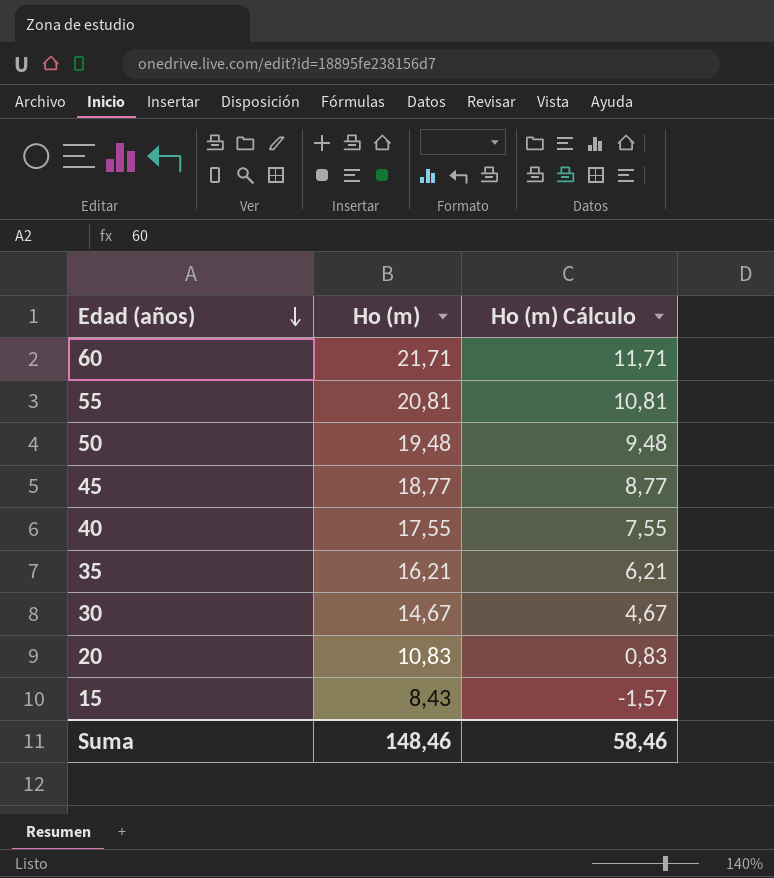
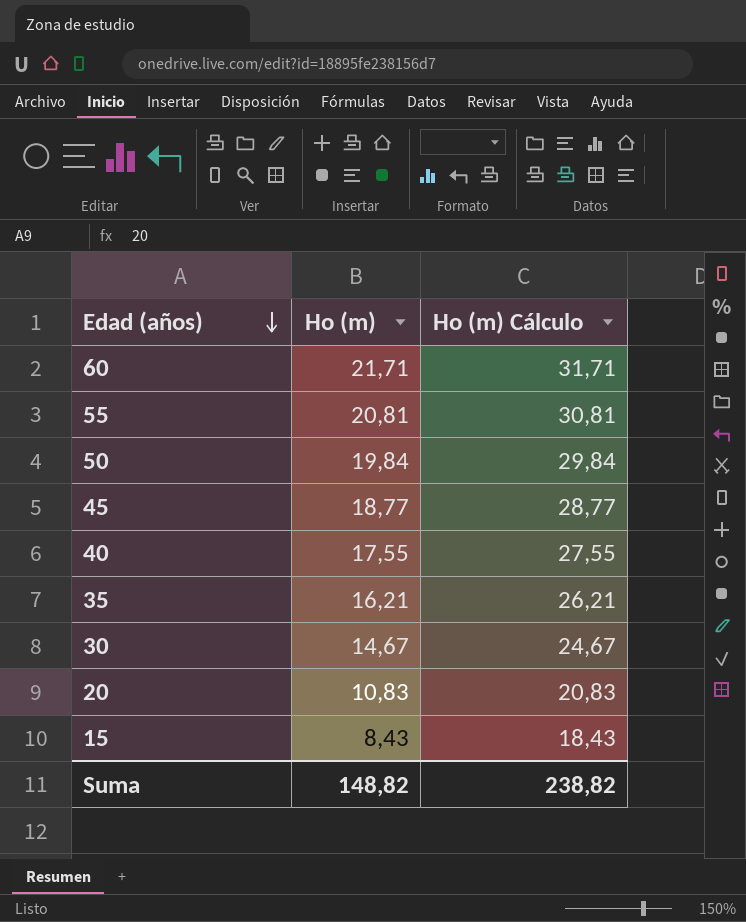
column Ho (m) Cálculo | formula: [Ho (m)] - 10 -> [Ho (m)] + 10
50 | Ho (m): 19,48 -> 19,84
Suma | Ho (m): 148,46 -> 148,82
Suma | Ho (m) Cálculo: 58,46 -> 238,82

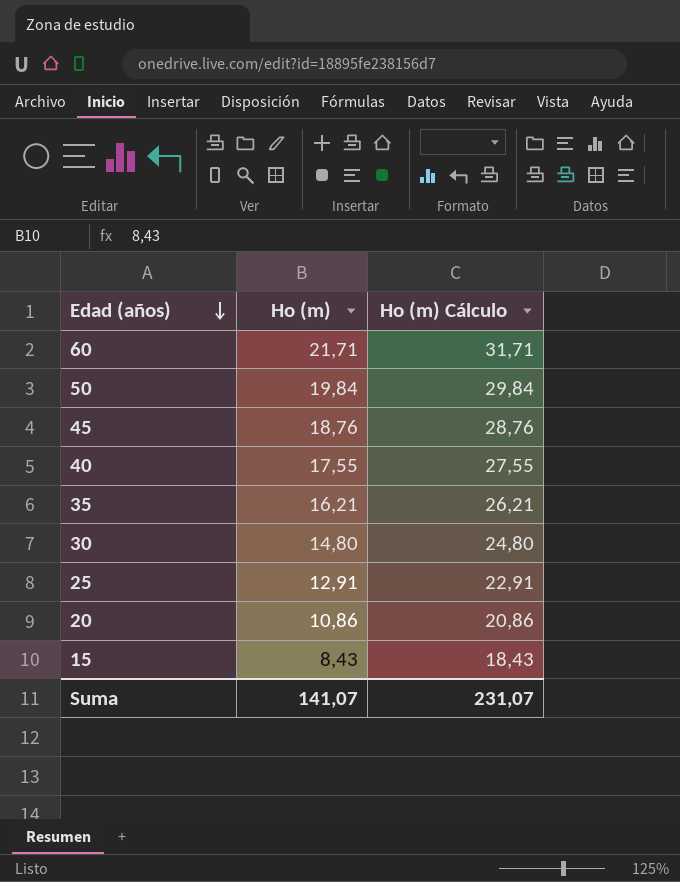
row 55: 20,81 | 30,81 -> none
45 | Ho (m): 18,77 -> 18,76
45 | Ho (m) Cálculo: 28,77 -> 28,76
30 | Ho (m): 14,67 -> 14,80
30 | Ho (m) Cálculo: 24,67 -> 24,80
row 25: none -> 12,91 | 22,91
20 | Ho (m): 10,83 -> 10,86
20 | Ho (m) Cálculo: 20,83 -> 20,86
Suma | Ho (m): 148,82 -> 141,07
Suma | Ho (m) Cálculo: 238,82 -> 231,07

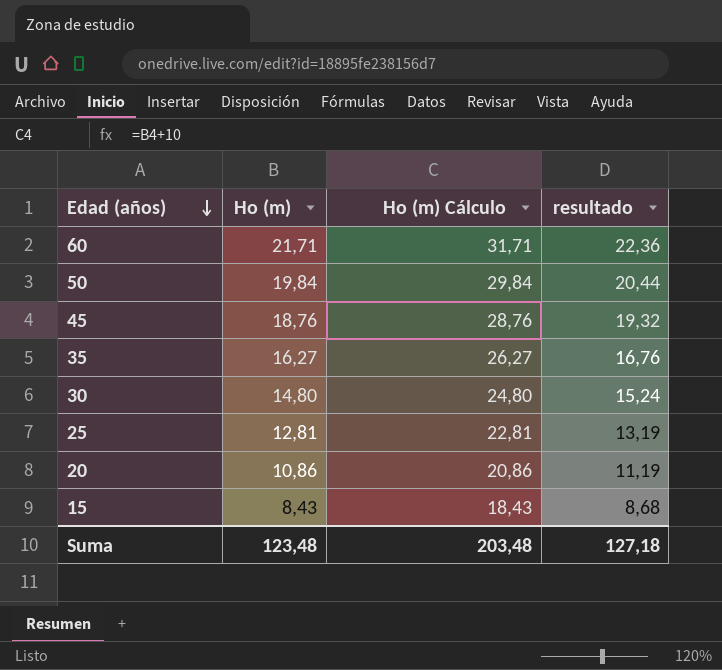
column resultado | formula: none -> [Ho (m)] * 1,03
row 40: 17,55 | 27,55 -> none
35 | Ho (m): 16,21 -> 16,27
35 | Ho (m) Cálculo: 26,21 -> 26,27
25 | Ho (m): 12,91 -> 12,81
25 | Ho (m) Cálculo: 22,91 -> 22,81
Suma | Ho (m): 141,07 -> 123,48
Suma | Ho (m) Cálculo: 231,07 -> 203,48

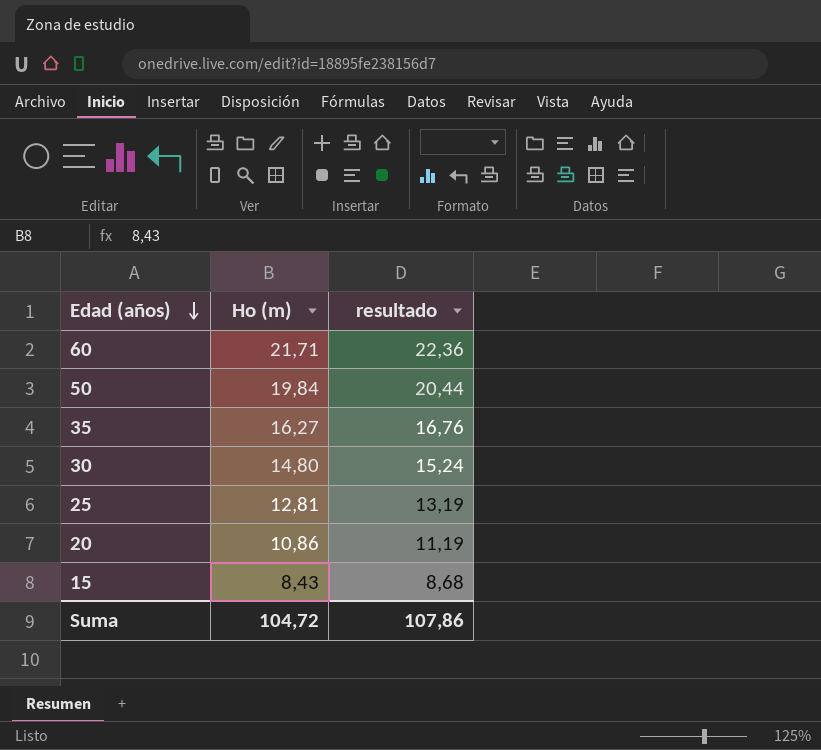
column Ho (m) Cálculo | formula: [Ho (m)] + 10 -> none
row 45: 18,76 | 28,76 | 19,32 -> none
Suma | Ho (m): 123,48 -> 104,72
Suma | resultado: 127,18 -> 107,86

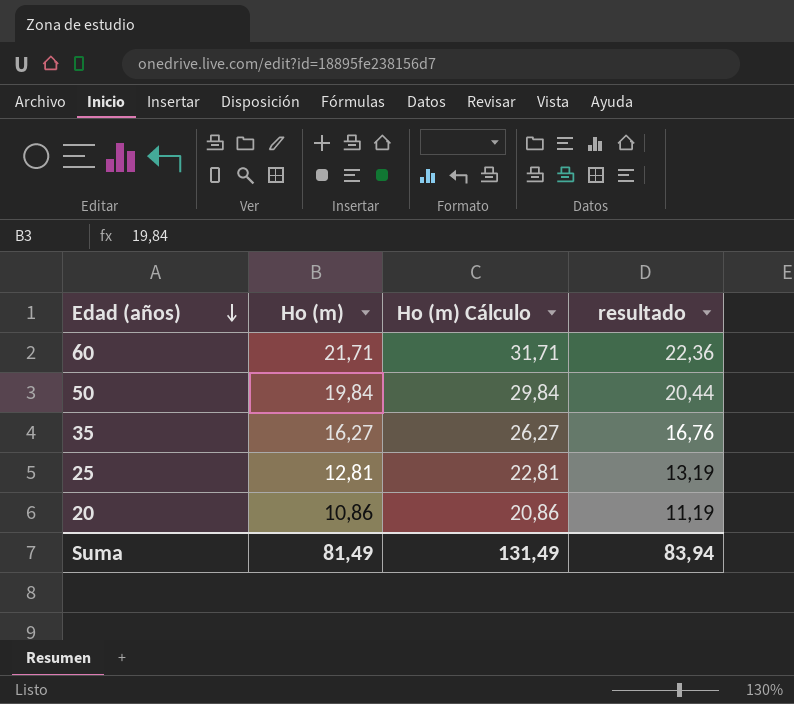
column Ho (m) Cálculo | formula: none -> [Ho (m)] + 10
row 30: 14,80 | 15,24 -> none
row 15: 8,43 | 8,68 -> none
Suma | Ho (m): 104,72 -> 81,49
Suma | resultado: 107,86 -> 83,94

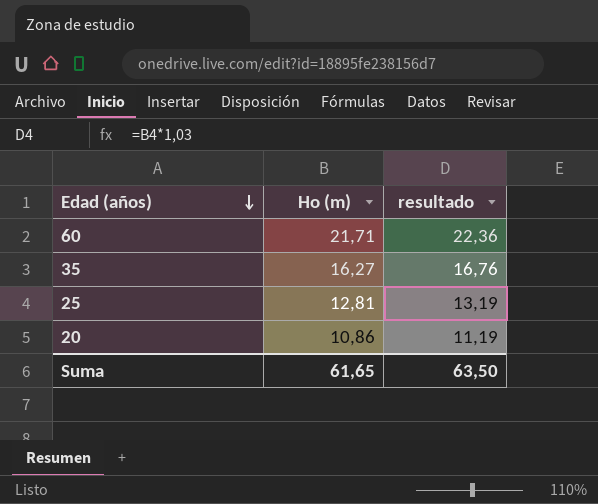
column Ho (m) Cálculo | formula: [Ho (m)] + 10 -> none
row 50: 19,84 | 29,84 | 20,44 -> none
Suma | Ho (m): 81,49 -> 61,65
Suma | resultado: 83,94 -> 63,50

